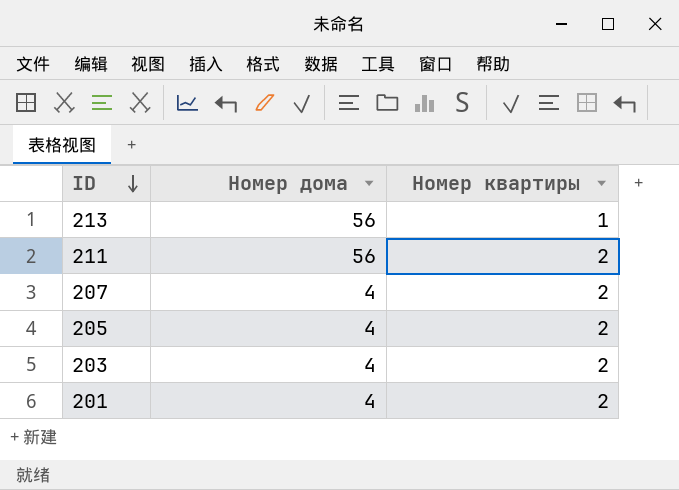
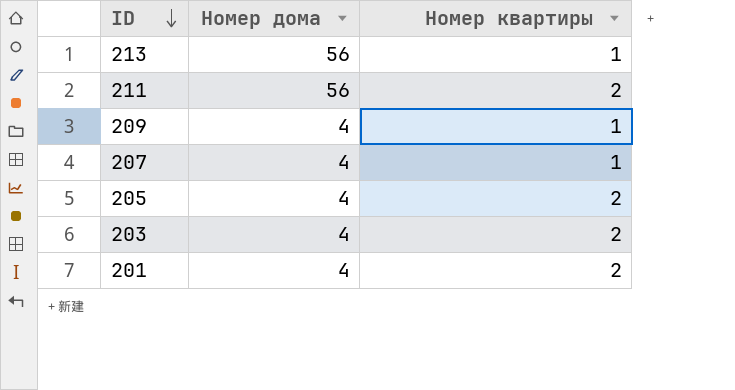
row 209: none -> 4 | 1
207 | Номер квартиры: 2 -> 1

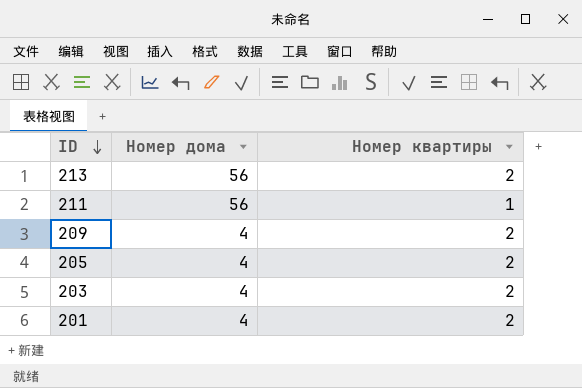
row 207: 4 | 1 -> none
213 | Номер квартиры: 1 -> 2
211 | Номер квартиры: 2 -> 1
209 | Номер квартиры: 1 -> 2

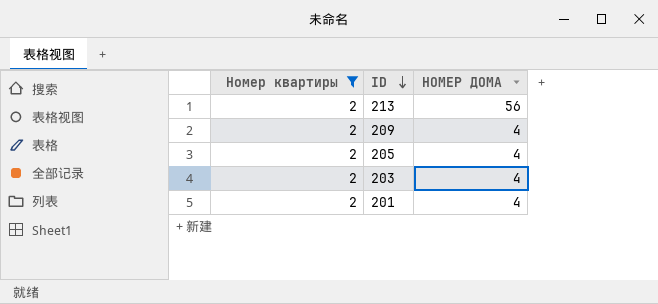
filter: none -> Номер квартиры = 2
column Номер квартиры | position: 3 -> 1
column name: Номер дома -> НОМЕР ДОМА

